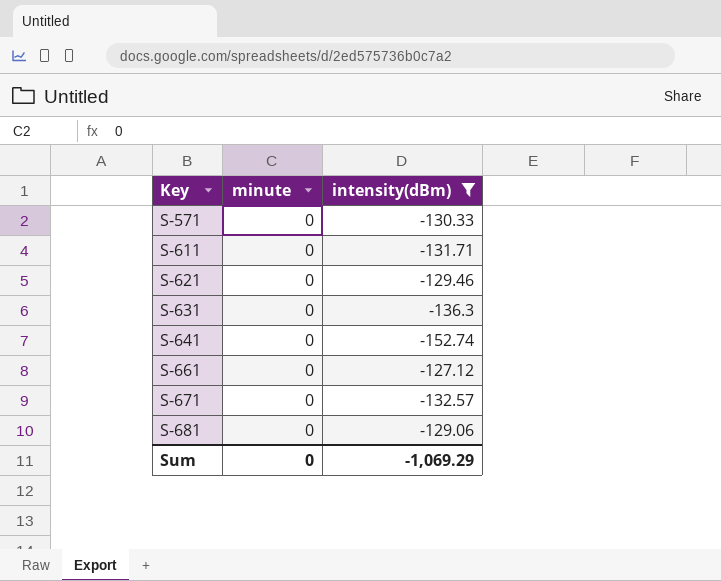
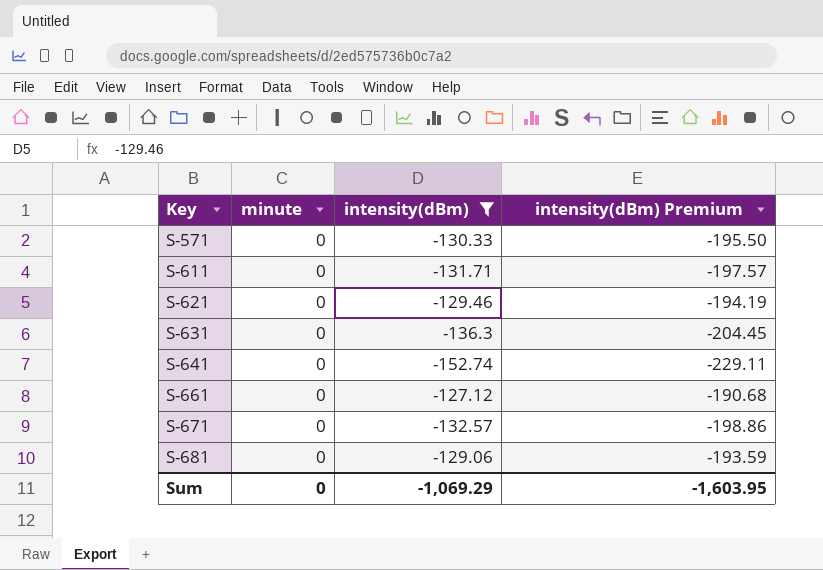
column intensity(dBm) Premium | formula: none -> [intensity(dBm)] * 1.5

